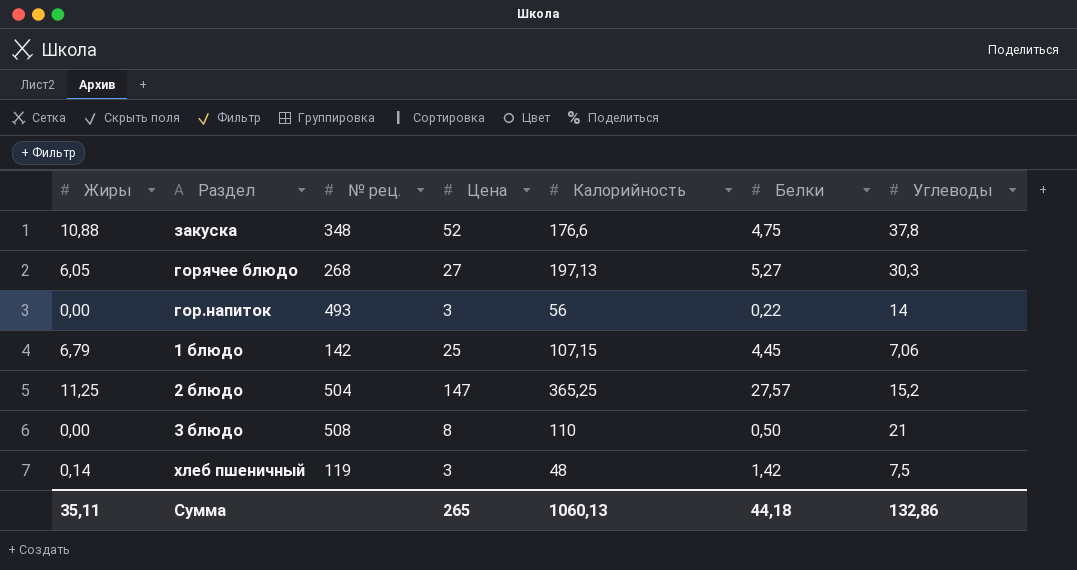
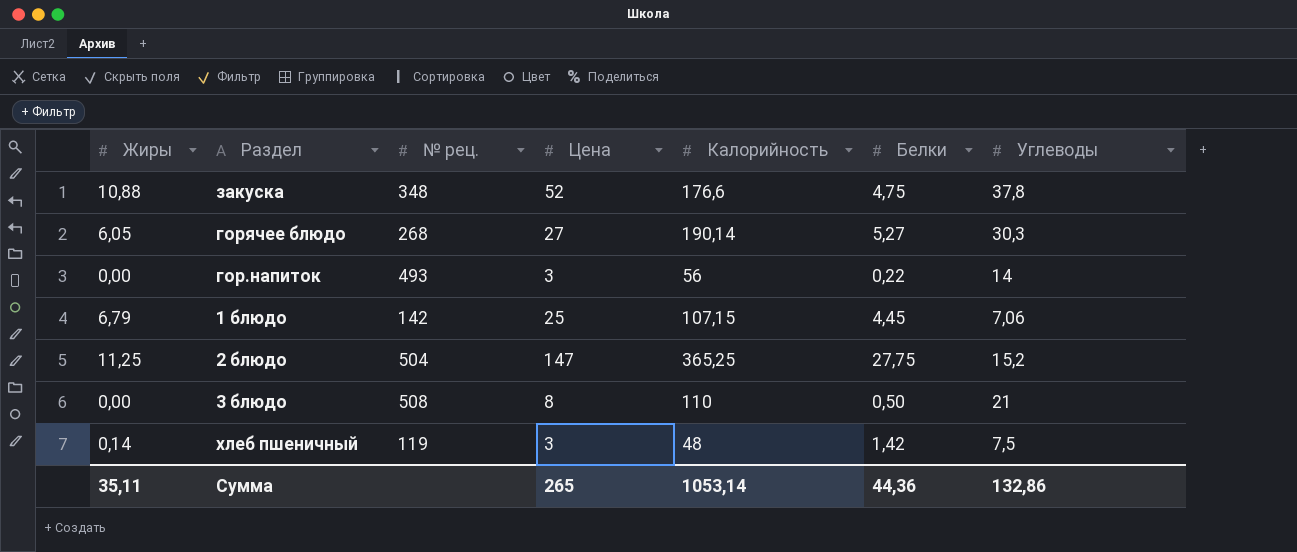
горячее блюдо | Калорийность: 197,13 -> 190,14
2 блюдо | Белки: 27,57 -> 27,75
Сумма | Калорийность: 1060,13 -> 1053,14
Сумма | Белки: 44,18 -> 44,36

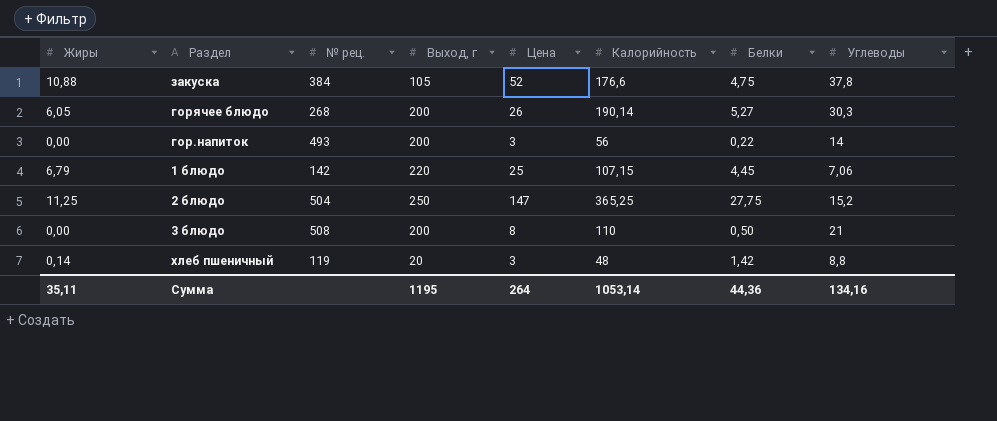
column Выход, г | position: none -> 4
закуска | № рец.: 348 -> 384
горячее блюдо | Цена: 27 -> 26
хлеб пшеничный | Углеводы: 7,5 -> 8,8
Сумма | Цена: 265 -> 264
Сумма | Углеводы: 132,86 -> 134,16

